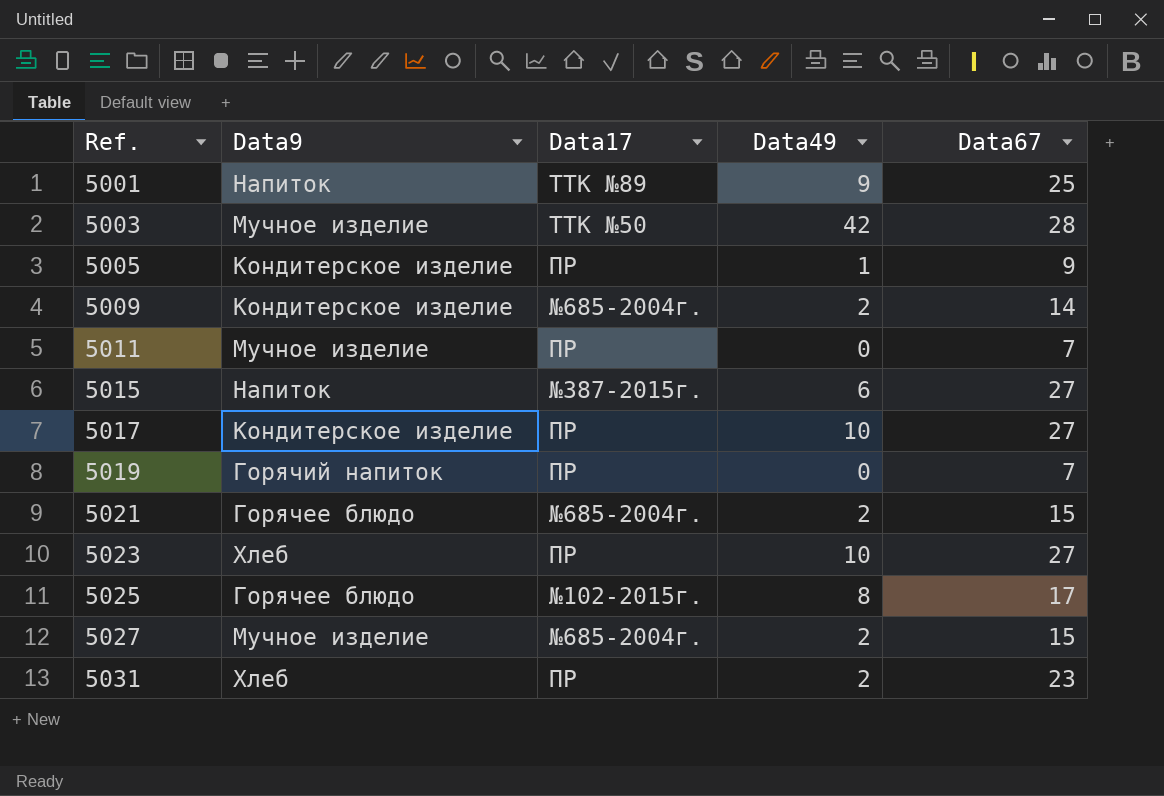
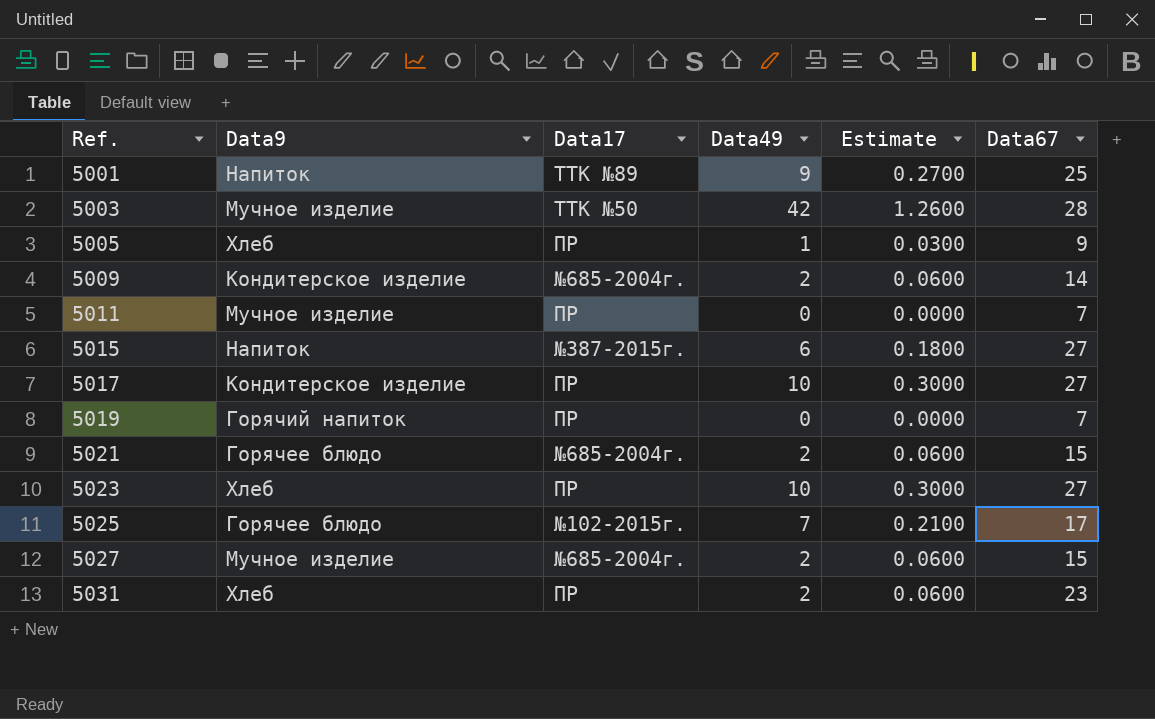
column Estimate | formula: none -> [Data49] * 0.03
5005 | Data9: Кондитерское изделие -> Хлеб
5025 | Data49: 8 -> 7

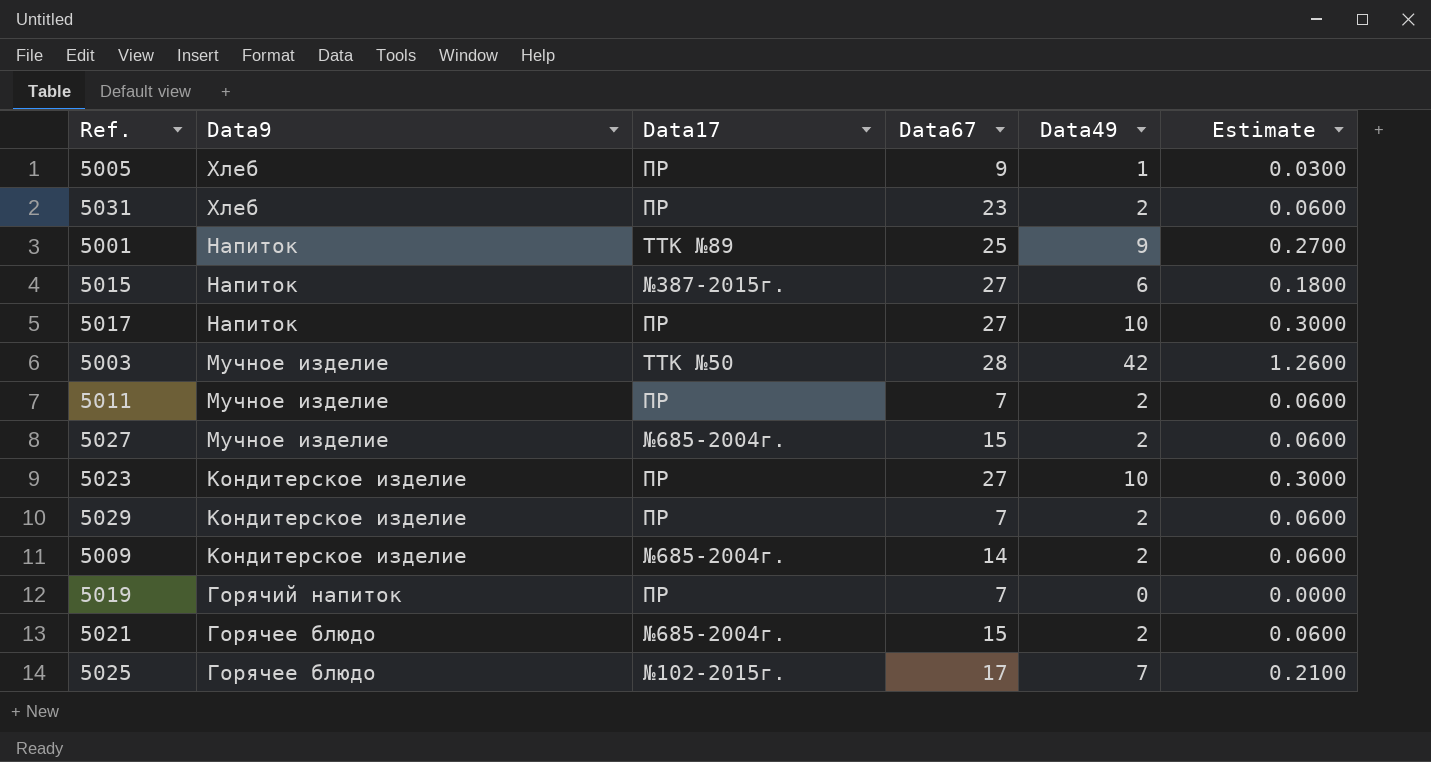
row order: Ref. ascending -> Data9 descending
column Data67 | position: 6 -> 4
5017 | Data9: Кондитерское изделие -> Напиток
5011 | Data49: 0 -> 2
5011 | Estimate: 0.0000 -> 0.0600
5023 | Data9: Хлеб -> Кондитерское изделие
row 5029: none -> Кондитерское изделие | ПР | 7 | 2 | 0.0600

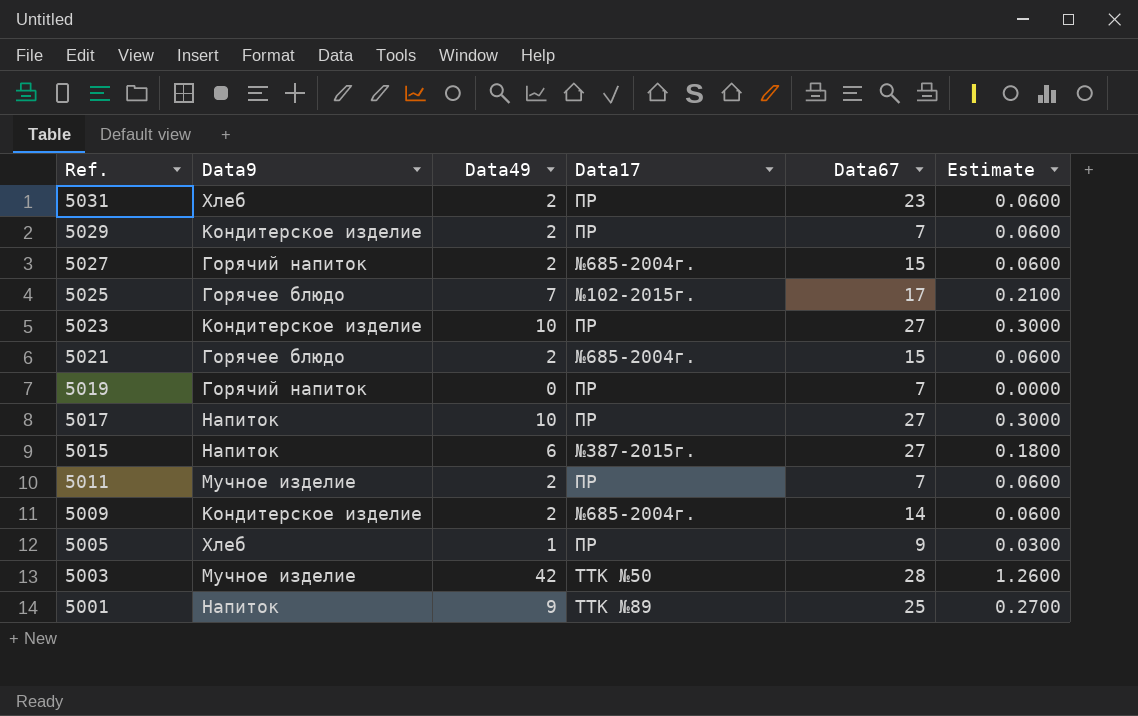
row order: Data9 descending -> Ref. descending
column Data49 | position: 5 -> 3
5027 | Data9: Мучное изделие -> Горячий напиток

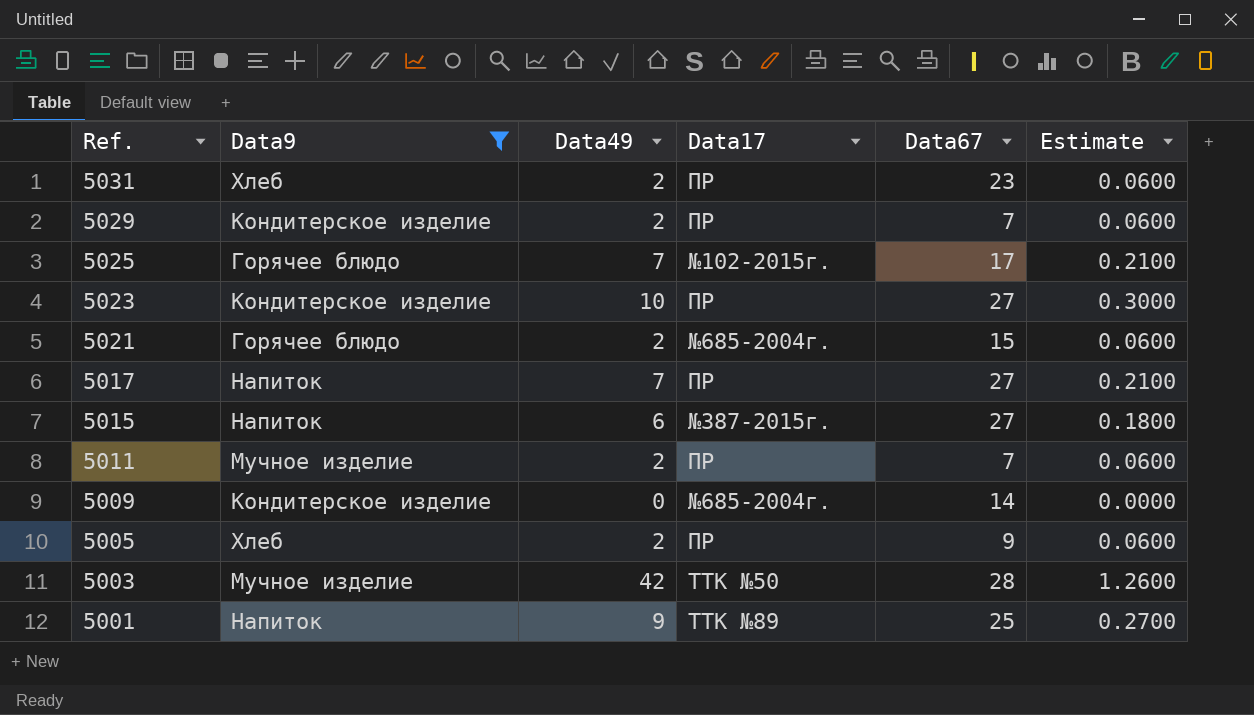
filter: none -> Data9 != Горячий напиток
5017 | Data49: 10 -> 7
5017 | Estimate: 0.3000 -> 0.2100
5009 | Data49: 2 -> 0
5009 | Estimate: 0.0600 -> 0.0000
5005 | Data49: 1 -> 2
5005 | Estimate: 0.0300 -> 0.0600

